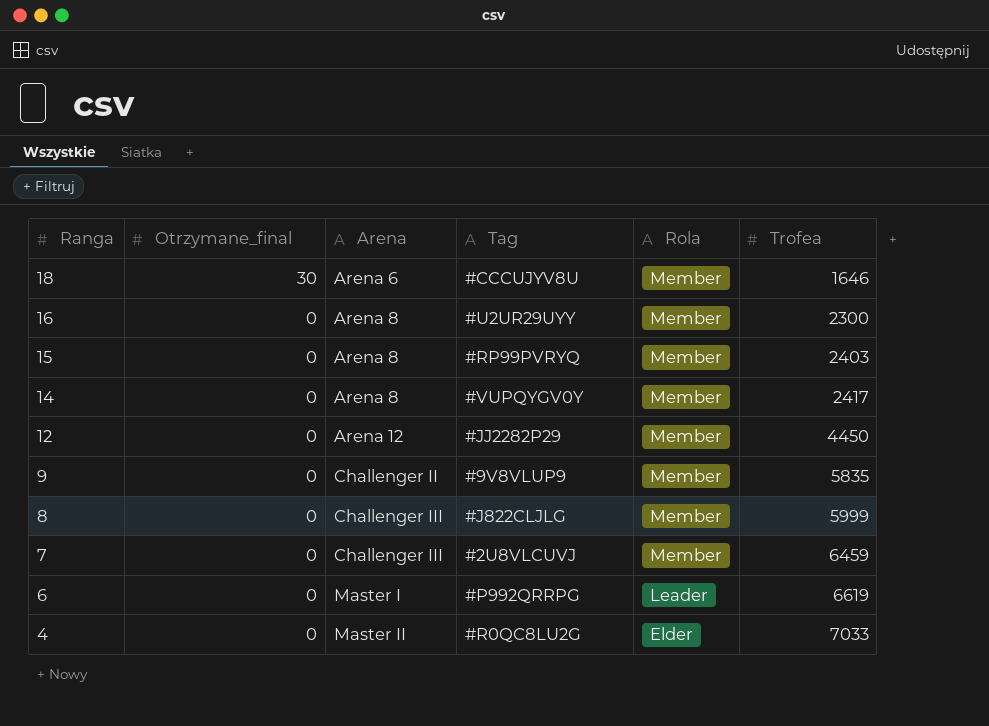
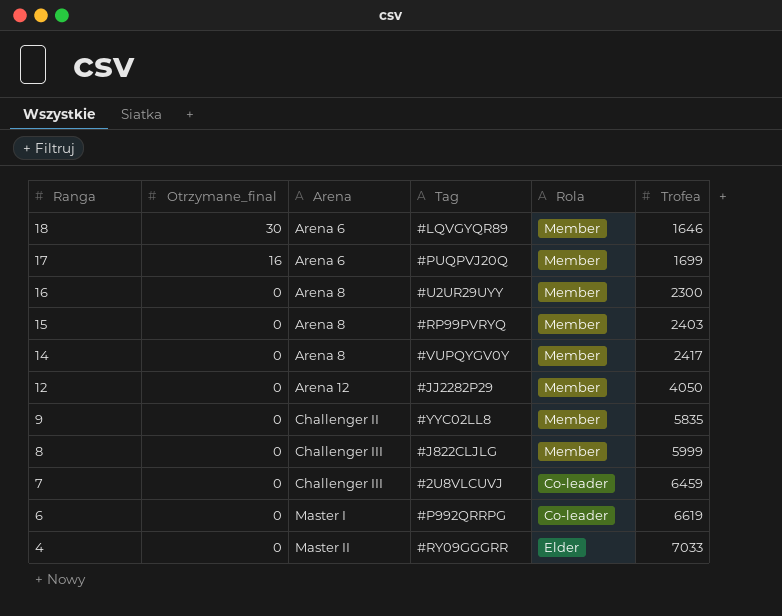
18 | Tag: #CCCUJYV8U -> #LQVGYQR89
row 17: none -> 16 | Arena 6 | #PUQPVJ20Q | Member | 1699
12 | Trofea: 4450 -> 4050
9 | Tag: #9V8VLUP9 -> #YYC02LL8
7 | Rola: Member -> Co-leader
6 | Rola: Leader -> Co-leader
4 | Tag: #R0QC8LU2G -> #RY09GGGRR

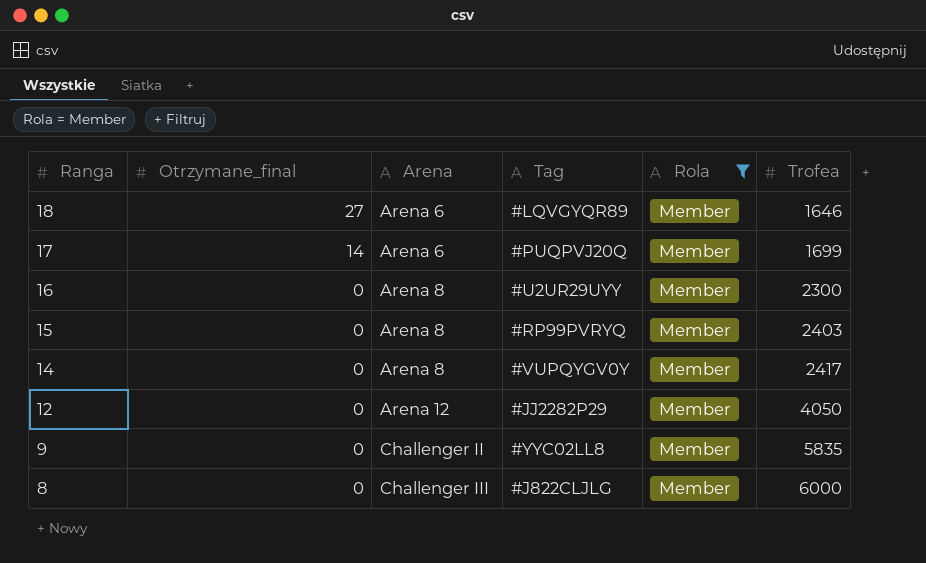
filter: none -> Rola = Member
18 | Otrzymane_final: 30 -> 27
17 | Otrzymane_final: 16 -> 14
8 | Trofea: 5999 -> 6000

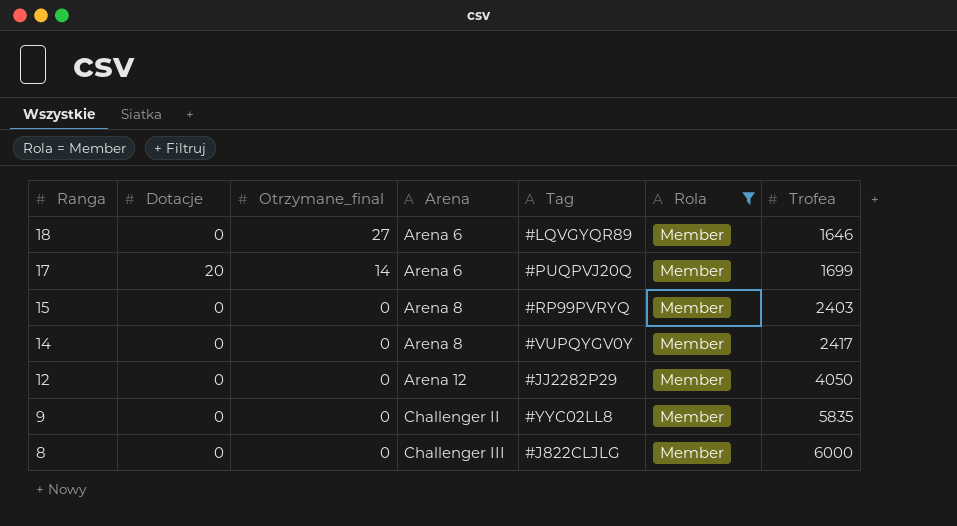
column Dotacje | position: none -> 2
row 16: 0 | Arena 8 | #U2UR29UYY | Member | 2300 -> none

